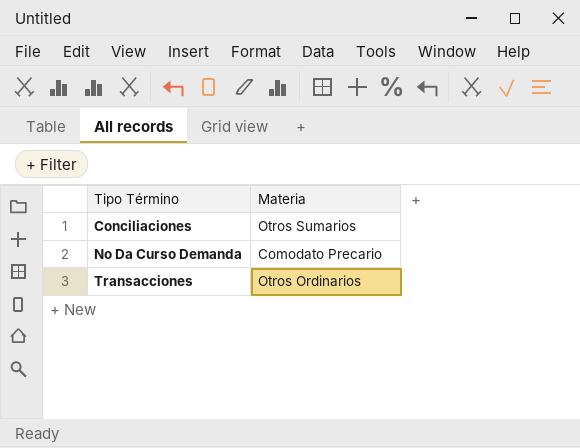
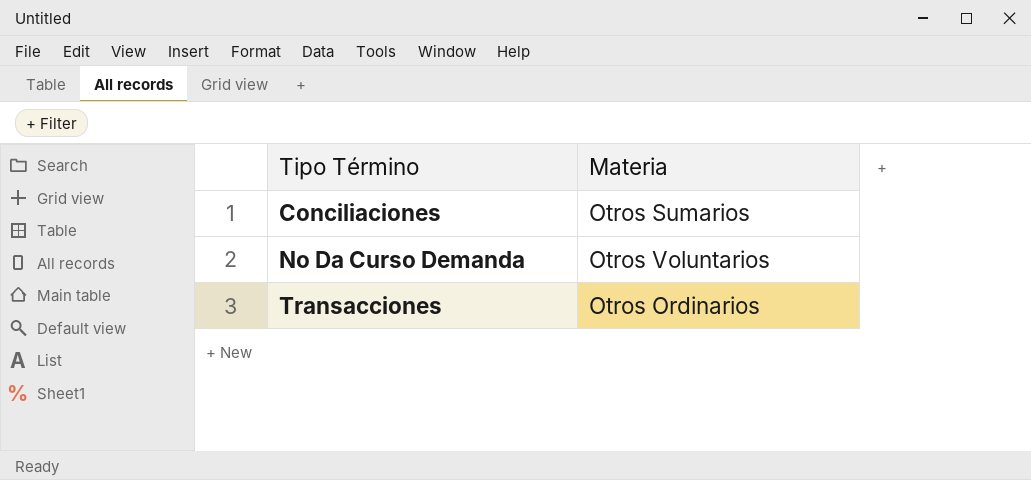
No Da Curso Demanda | Materia: Comodato Precario -> Otros Voluntarios

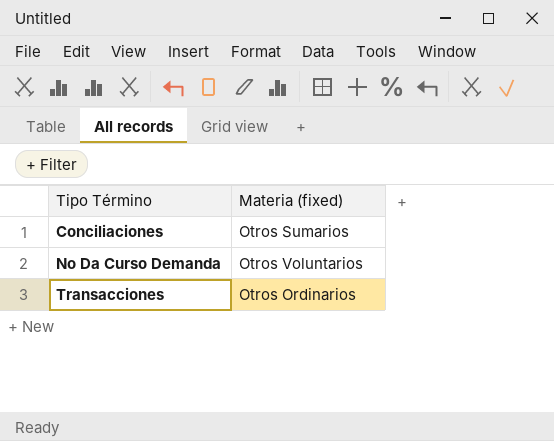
column name: Materia -> Materia (fixed)

